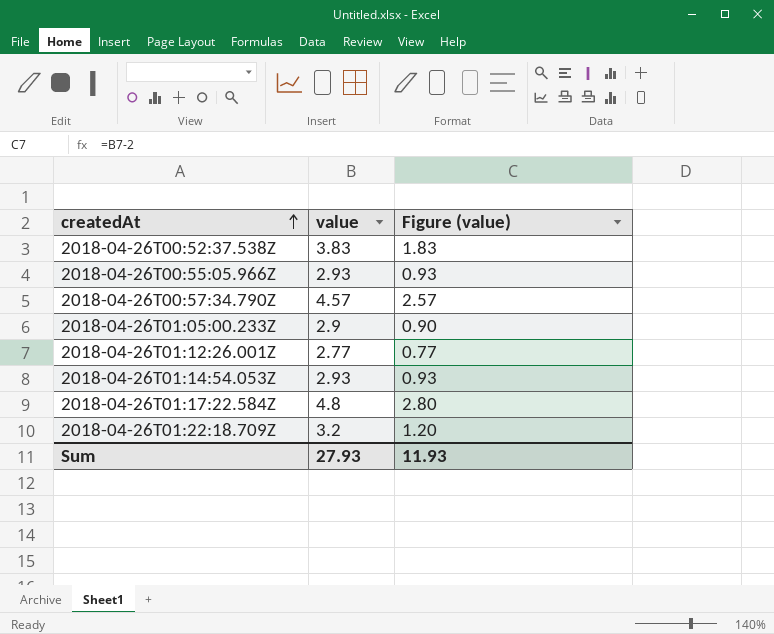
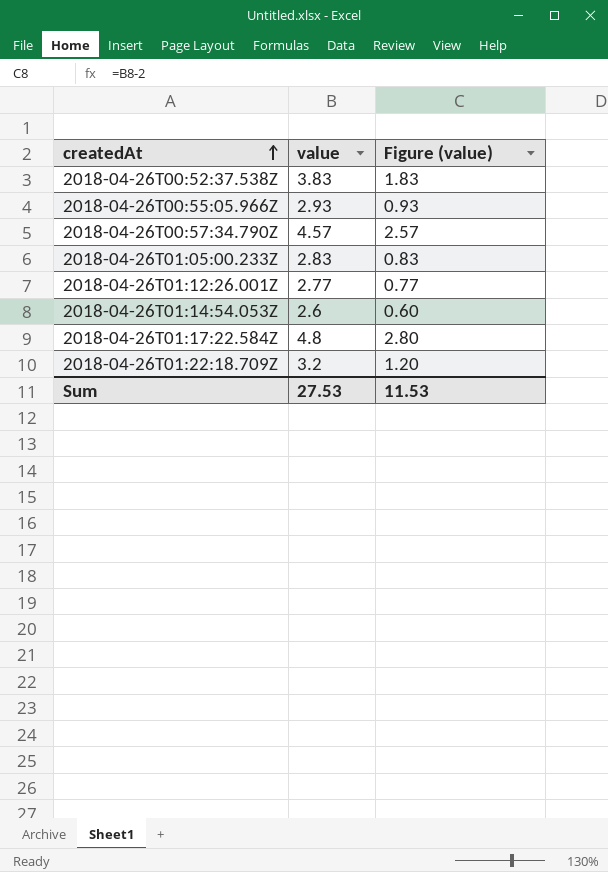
2018-04-26T01:05:00.233Z | value: 2.9 -> 2.83
2018-04-26T01:05:00.233Z | Figure (value): 0.90 -> 0.83
2018-04-26T01:14:54.053Z | value: 2.93 -> 2.6
2018-04-26T01:14:54.053Z | Figure (value): 0.93 -> 0.60
Sum | value: 27.93 -> 27.53
Sum | Figure (value): 11.93 -> 11.53

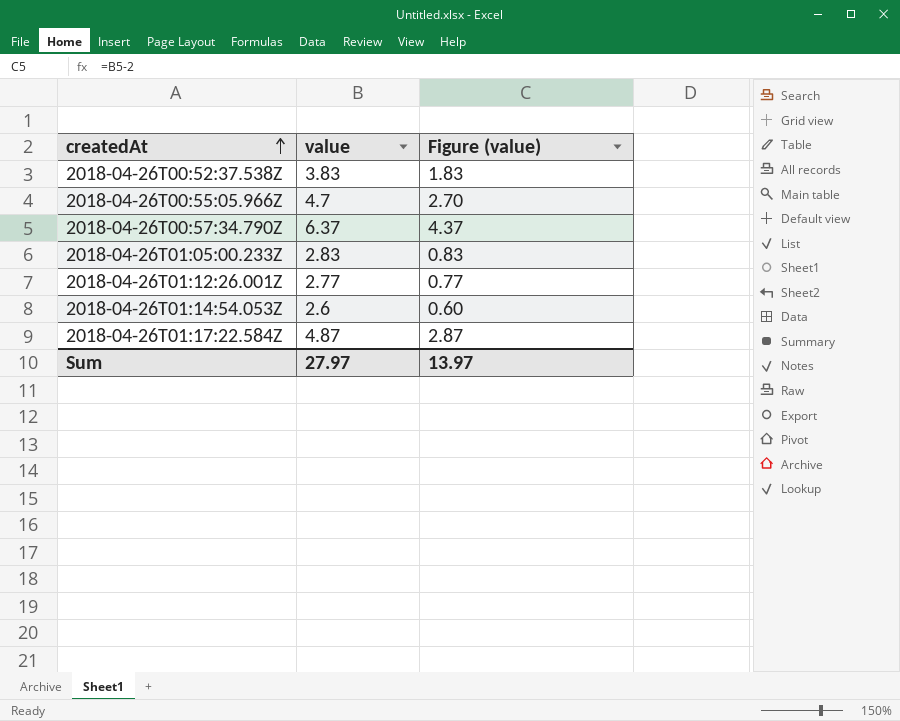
row 2018-04-26T01:22:18.709Z: 3.2 | 1.20 -> none
2018-04-26T00:55:05.966Z | value: 2.93 -> 4.7
2018-04-26T00:55:05.966Z | Figure (value): 0.93 -> 2.70
2018-04-26T00:57:34.790Z | value: 4.57 -> 6.37
2018-04-26T00:57:34.790Z | Figure (value): 2.57 -> 4.37
2018-04-26T01:17:22.584Z | value: 4.8 -> 4.87
2018-04-26T01:17:22.584Z | Figure (value): 2.80 -> 2.87
Sum | value: 27.53 -> 27.97
Sum | Figure (value): 11.53 -> 13.97

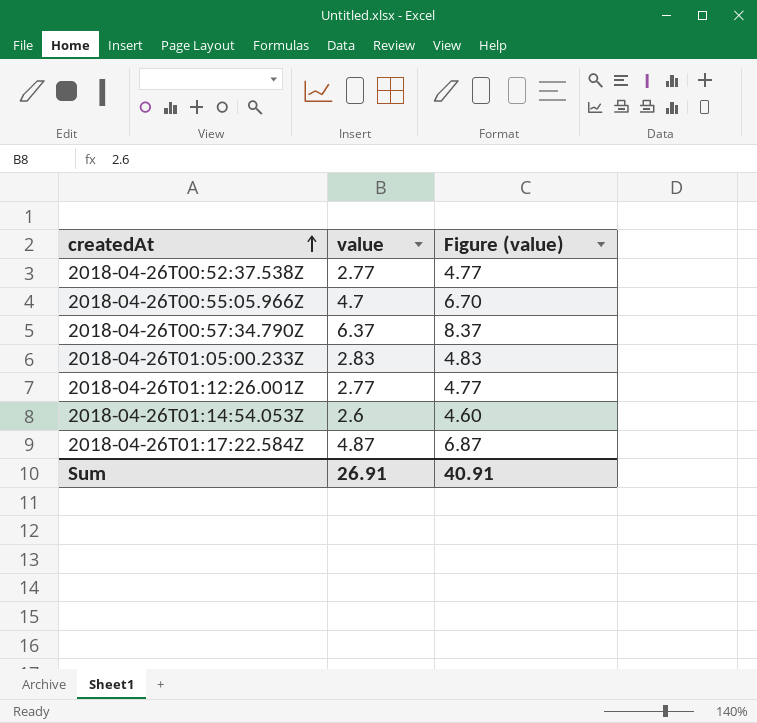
column Figure (value) | formula: [value] - 2 -> [value] + 2
2018-04-26T00:52:37.538Z | value: 3.83 -> 2.77
Sum | value: 27.97 -> 26.91
Sum | Figure (value): 13.97 -> 40.91

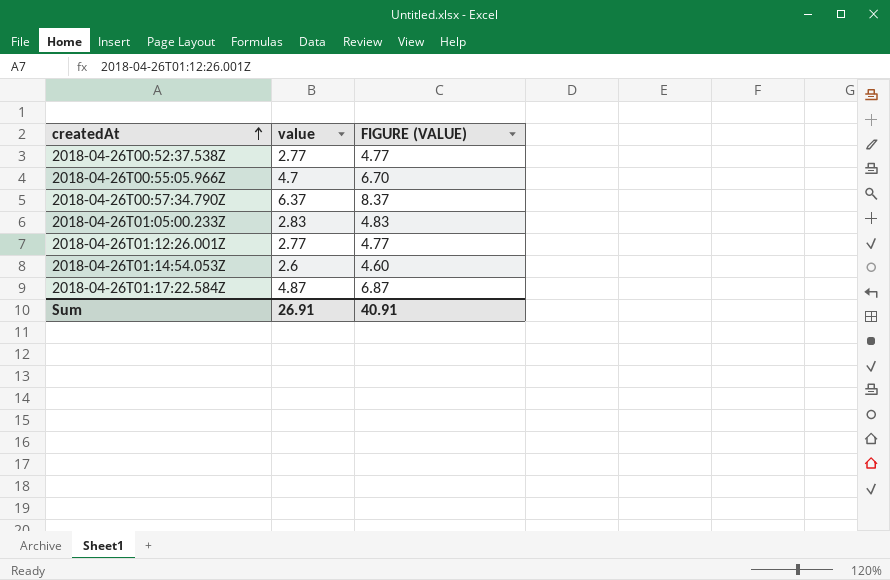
column name: Figure (value) -> FIGURE (VALUE)

